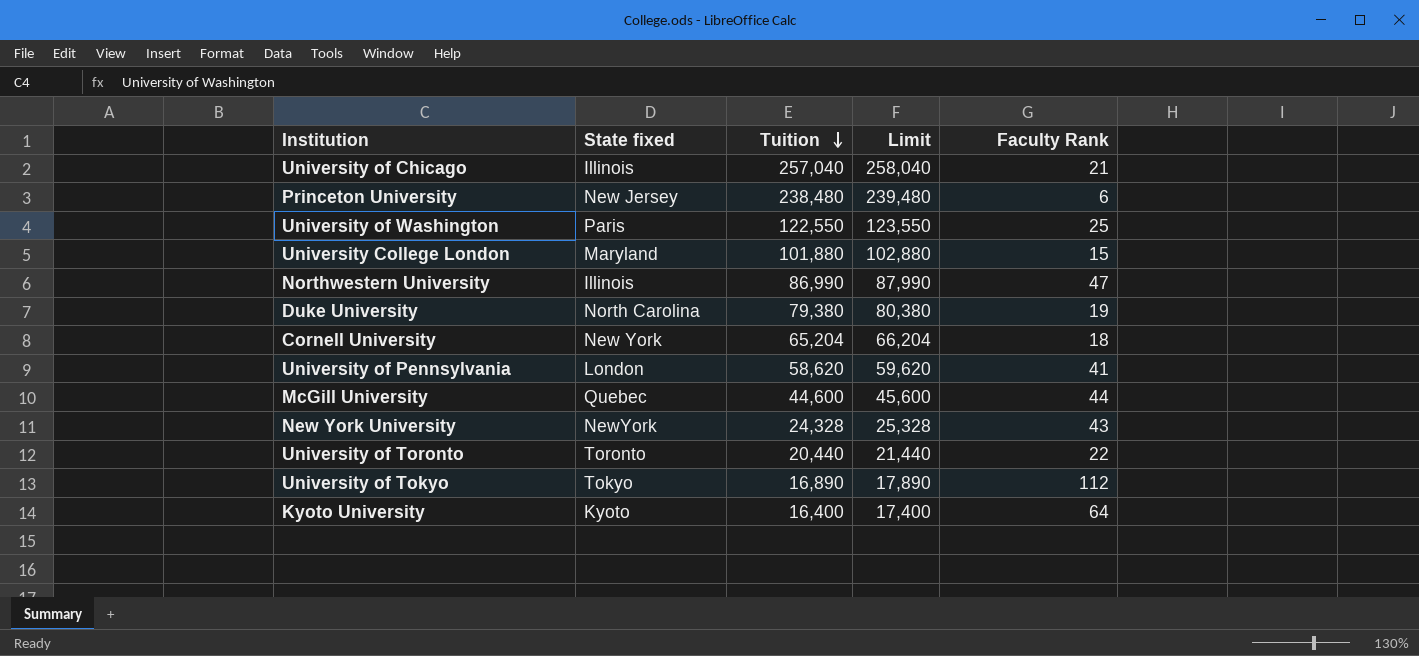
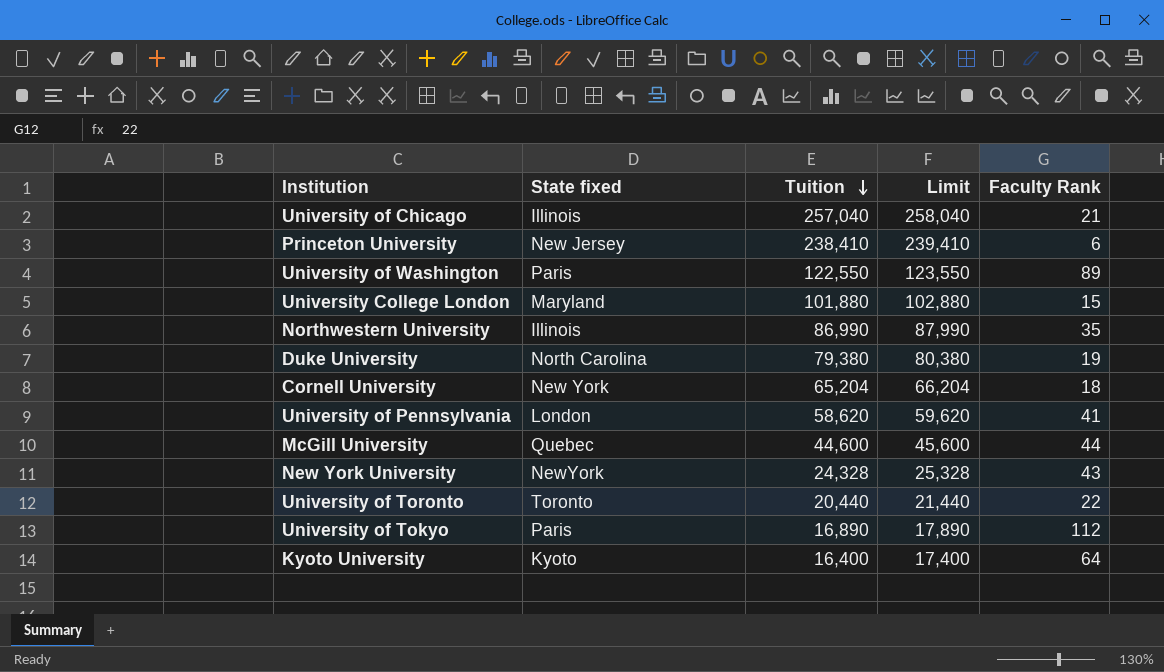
Princeton University | Tuition: 238,480 -> 238,410
Princeton University | Limit: 239,480 -> 239,410
University of Washington | Faculty Rank: 25 -> 89
Northwestern University | Faculty Rank: 47 -> 35
University of Tokyo | State fixed: Tokyo -> Paris

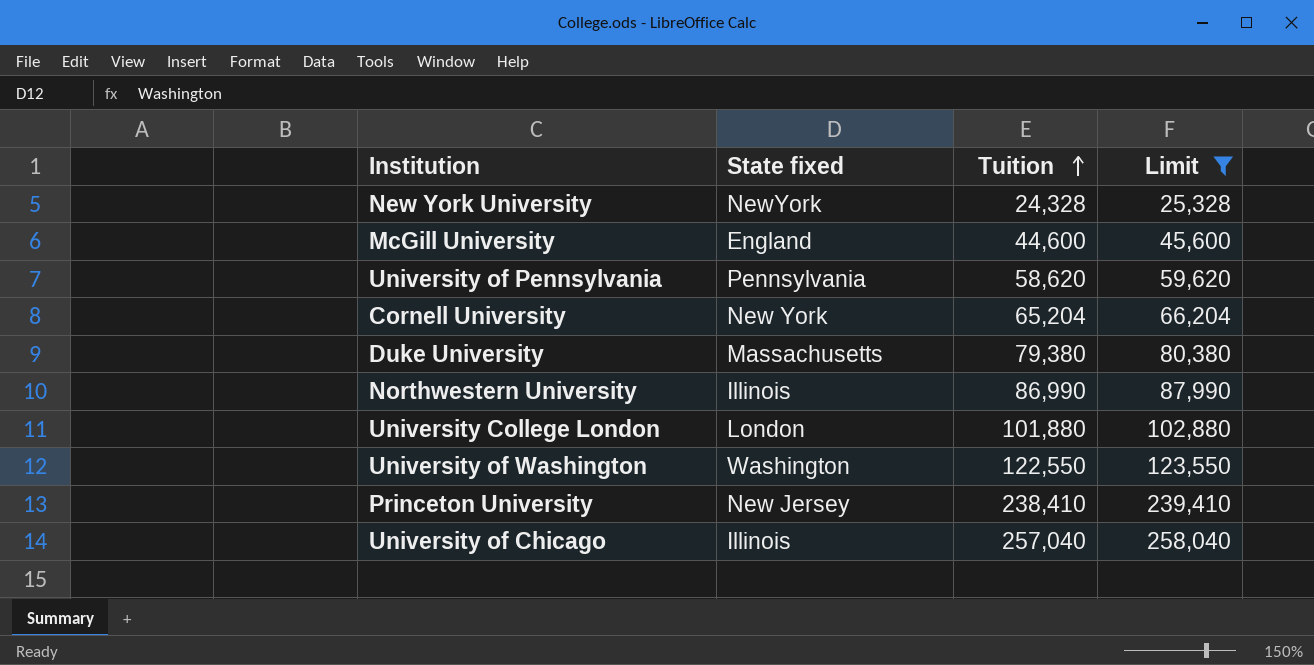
filter: none -> Limit >= 25,328
row order: Tuition descending -> Tuition ascending
column Faculty Rank | position: 5 -> none
McGill University | State fixed: Quebec -> England
University of Pennsylvania | State fixed: London -> Pennsylvania
Duke University | State fixed: North Carolina -> Massachusetts
University College London | State fixed: Maryland -> London
University of Washington | State fixed: Paris -> Washington

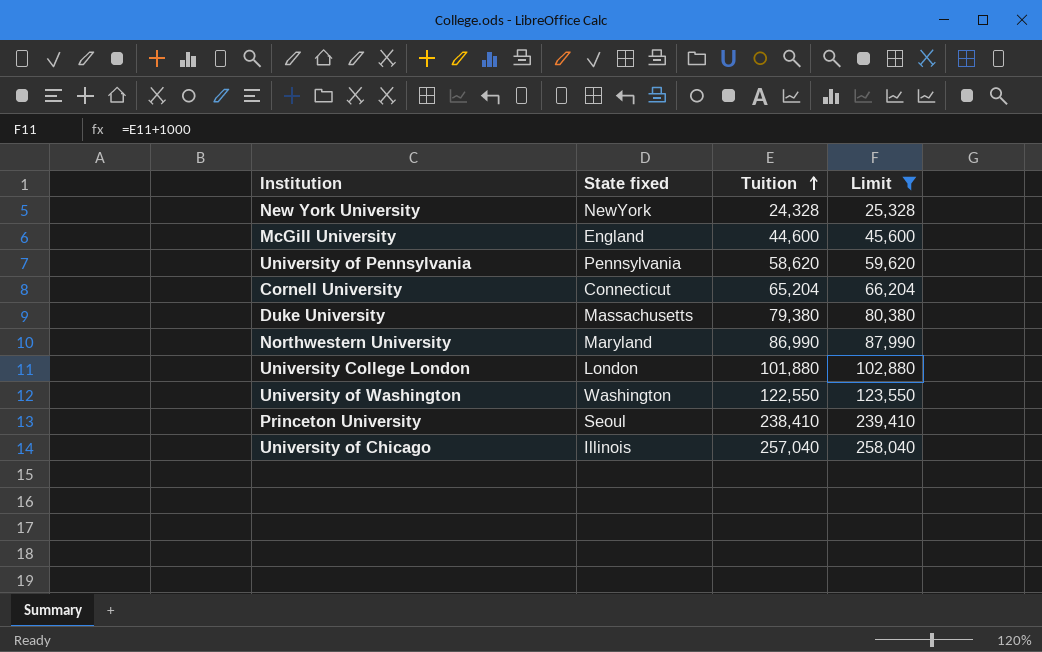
Cornell University | State fixed: New York -> Connecticut
Northwestern University | State fixed: Illinois -> Maryland
Princeton University | State fixed: New Jersey -> Seoul

